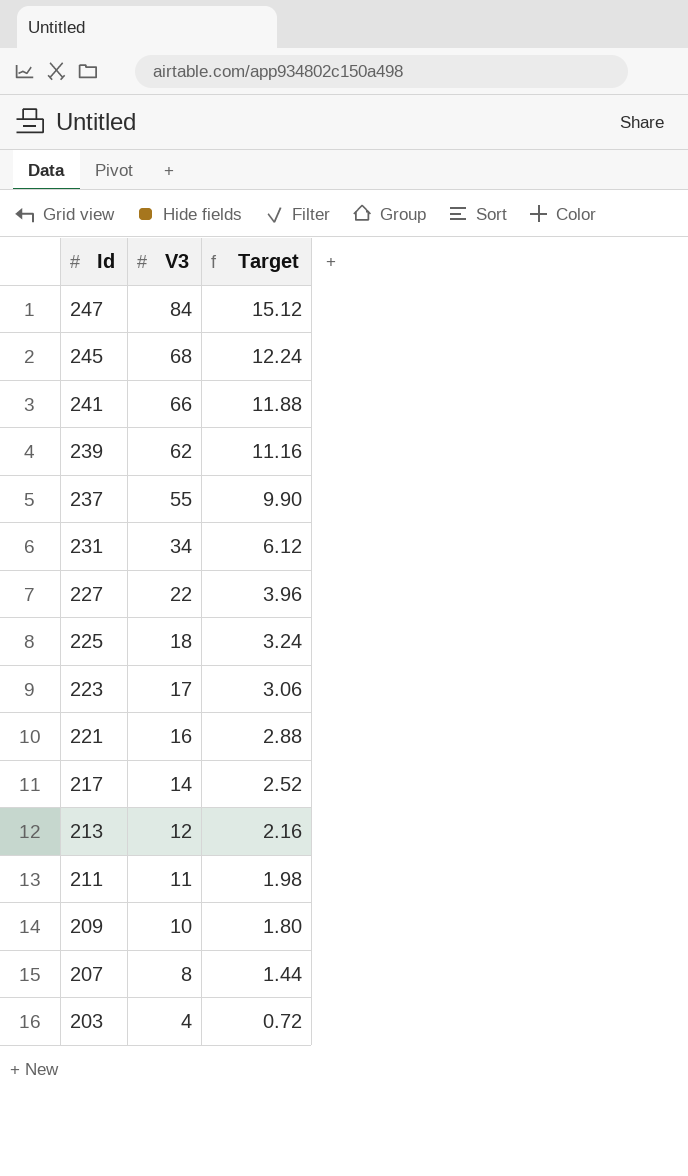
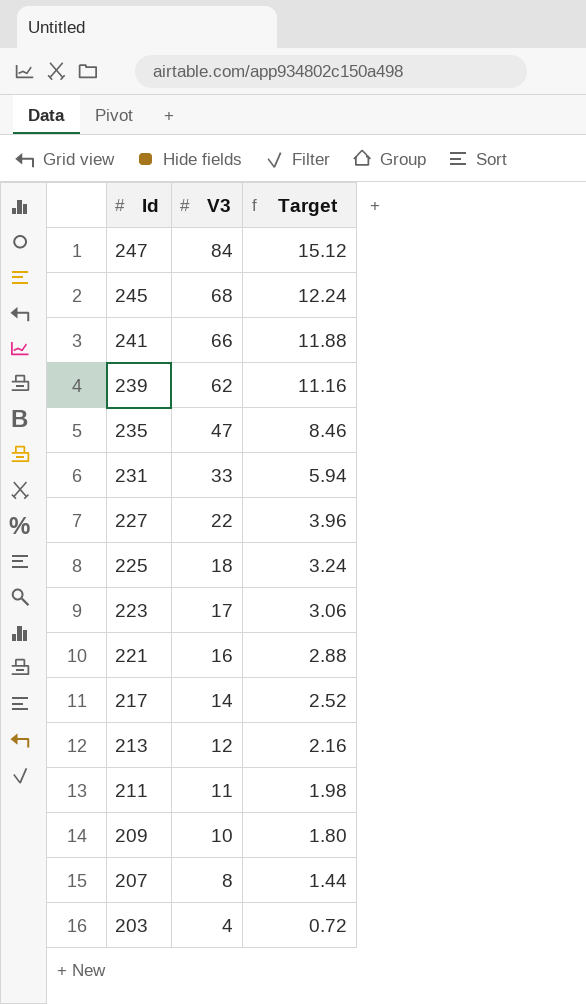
row 237: 55 | 9.90 -> none
row 235: none -> 47 | 8.46
231 | V3: 34 -> 33
231 | Target: 6.12 -> 5.94

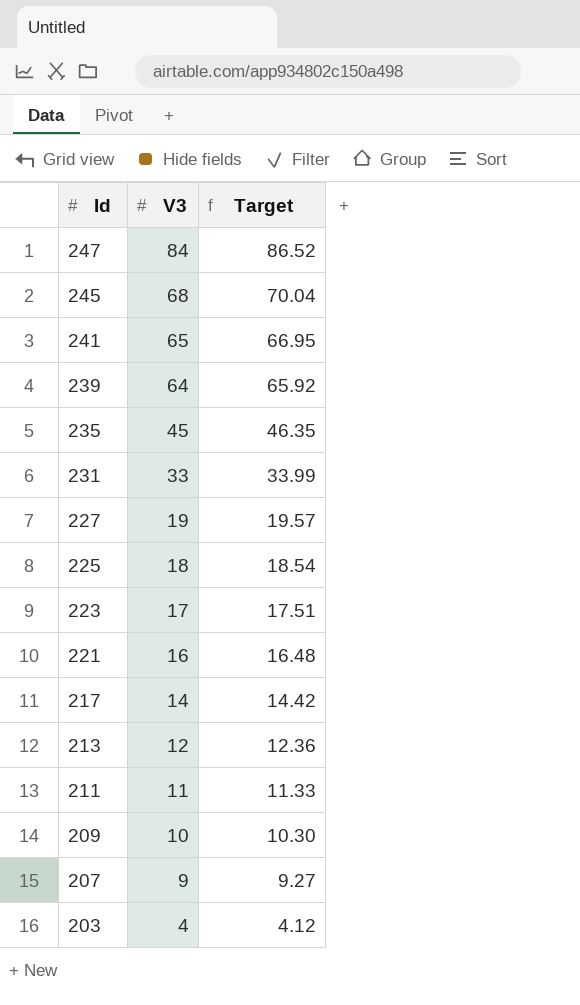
column Target | formula: [V3] * 0.18 -> [V3] * 1.03
241 | V3: 66 -> 65
239 | V3: 62 -> 64
235 | V3: 47 -> 45
227 | V3: 22 -> 19
207 | V3: 8 -> 9

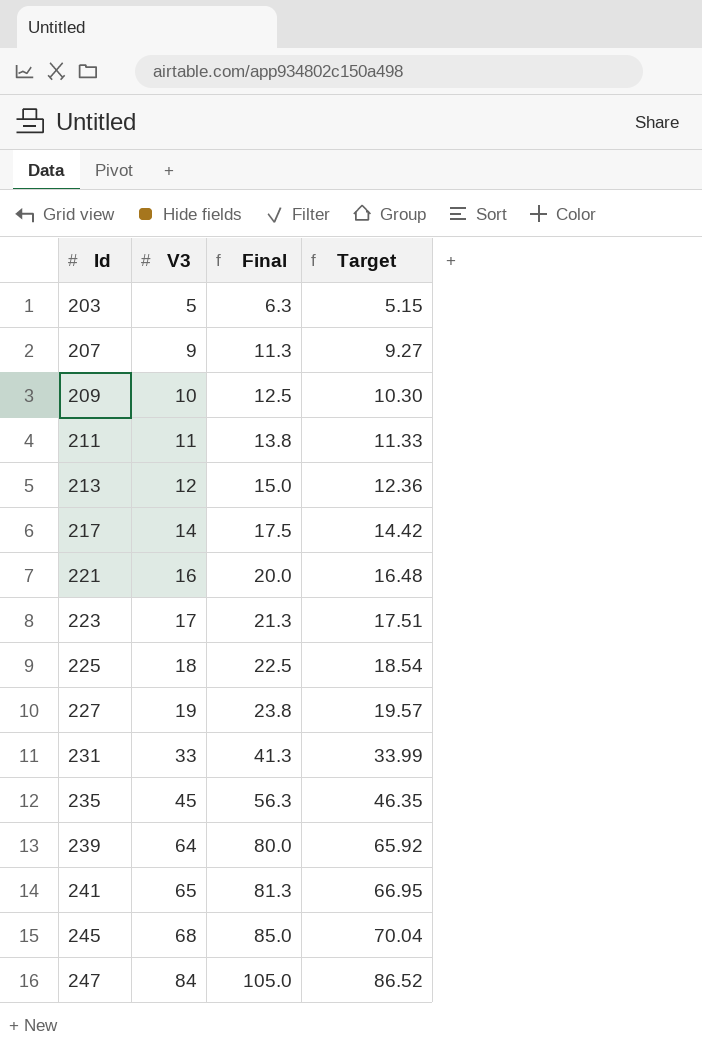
row order: Id descending -> Id ascending
column Final | formula: none -> [V3] * 1.25
203 | V3: 4 -> 5
203 | Target: 4.12 -> 5.15

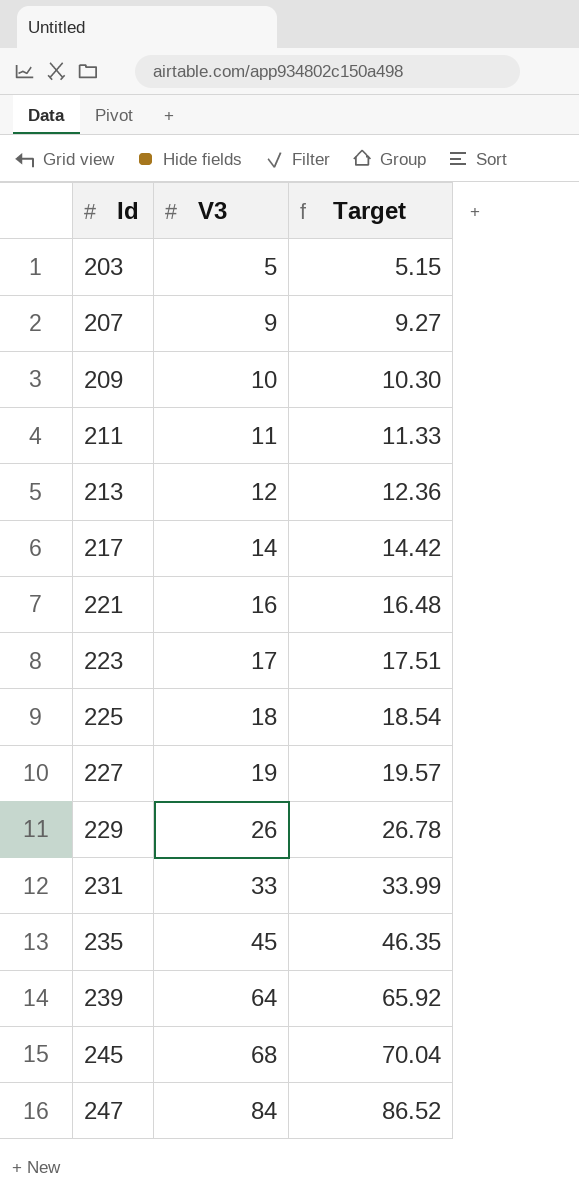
column Final | formula: [V3] * 1.25 -> none
row 241: 65 | 81.3 | 66.95 -> none
row 229: none -> 26 | 26.78

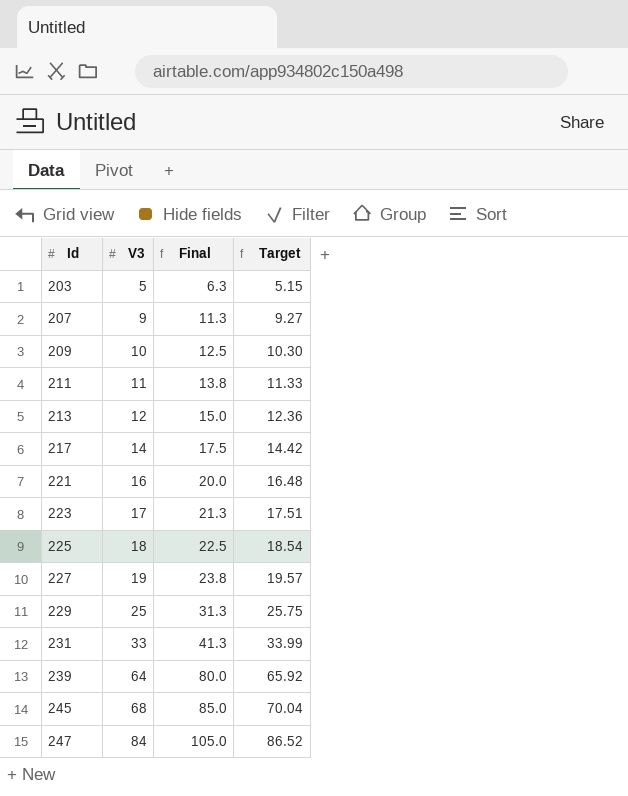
column Final | formula: none -> [V3] * 1.25
row 235: 45 | 46.35 -> none
229 | V3: 26 -> 25
229 | Target: 26.78 -> 25.75

